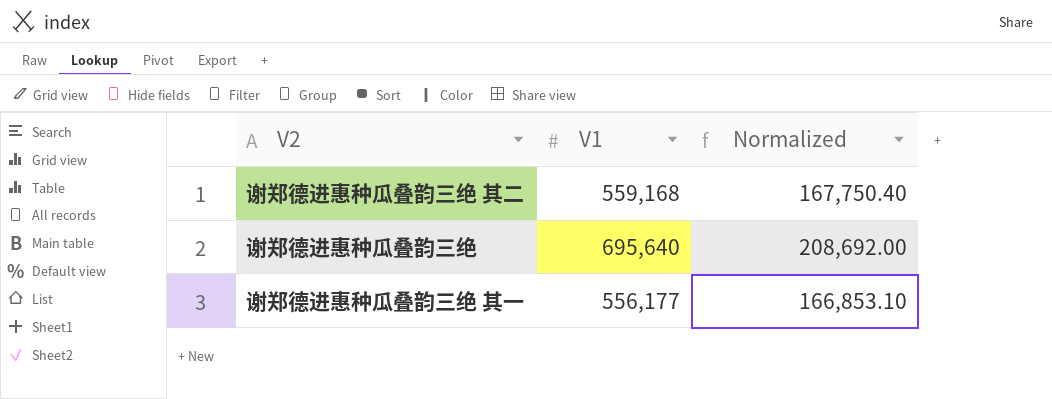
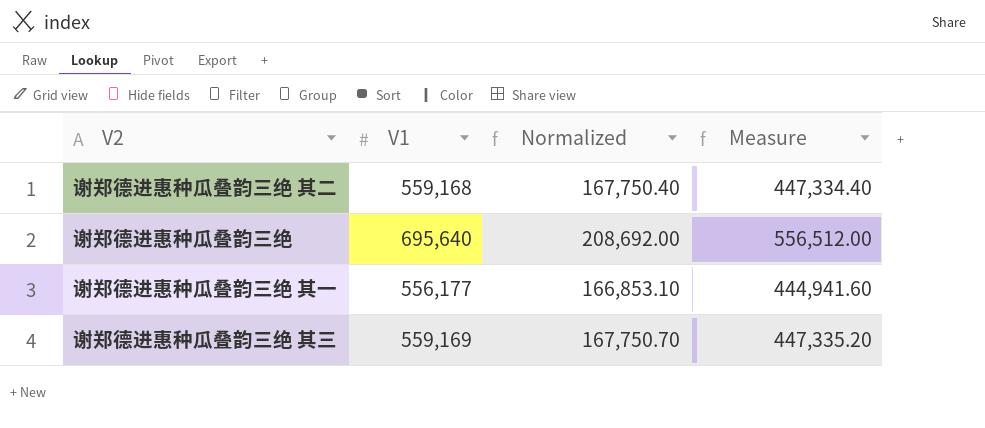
column Measure | formula: none -> [V1] * 0.8
row 谢郑德进惠种瓜叠韵三绝 其三: none -> 559,169 | 167,750.70 | 447,335.20

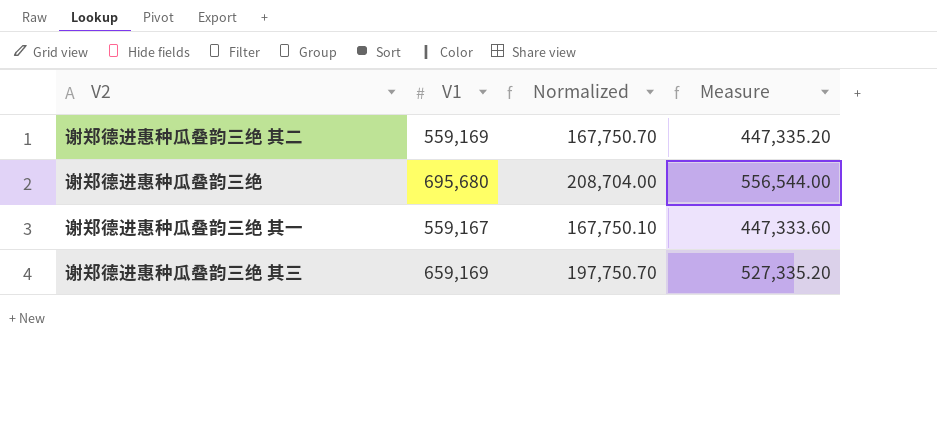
谢郑德进惠种瓜叠韵三绝 其二 | V1: 559,168 -> 559,169
谢郑德进惠种瓜叠韵三绝 其二 | Normalized: 167,750.40 -> 167,750.70
谢郑德进惠种瓜叠韵三绝 其二 | Measure: 447,334.40 -> 447,335.20
谢郑德进惠种瓜叠韵三绝 | V1: 695,640 -> 695,680
谢郑德进惠种瓜叠韵三绝 | Normalized: 208,692.00 -> 208,704.00
谢郑德进惠种瓜叠韵三绝 | Measure: 556,512.00 -> 556,544.00
谢郑德进惠种瓜叠韵三绝 其一 | V1: 556,177 -> 559,167
谢郑德进惠种瓜叠韵三绝 其一 | Normalized: 166,853.10 -> 167,750.10
谢郑德进惠种瓜叠韵三绝 其一 | Measure: 444,941.60 -> 447,333.60
谢郑德进惠种瓜叠韵三绝 其三 | V1: 559,169 -> 659,169
谢郑德进惠种瓜叠韵三绝 其三 | Normalized: 167,750.70 -> 197,750.70
谢郑德进惠种瓜叠韵三绝 其三 | Measure: 447,335.20 -> 527,335.20

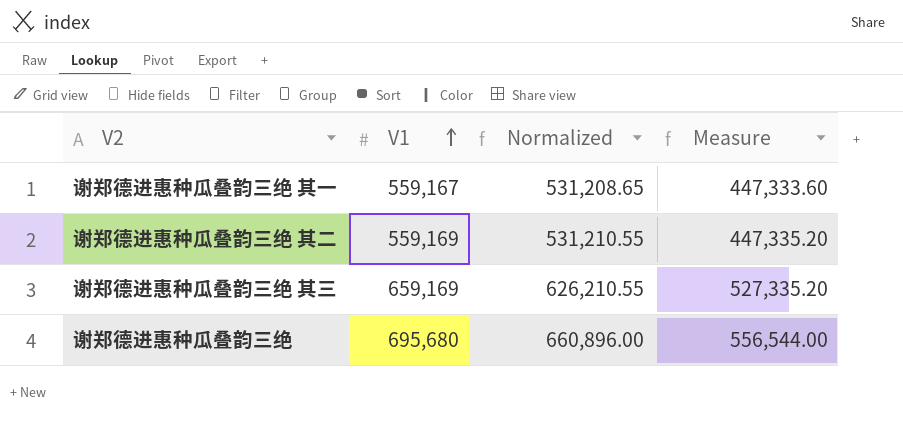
row order: none -> V1 ascending
column Normalized | formula: [V1] * 0.3 -> [V1] * 0.95

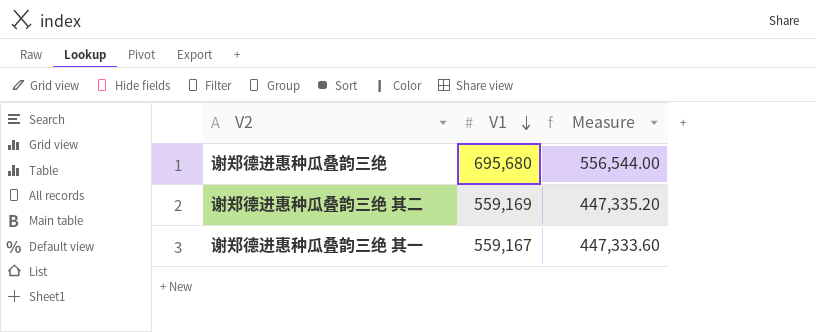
row order: V1 ascending -> V1 descending
column Normalized | formula: [V1] * 0.95 -> none
row 谢郑德进惠种瓜叠韵三绝 其三: 659,169 | 626,210.55 | 527,335.20 -> none

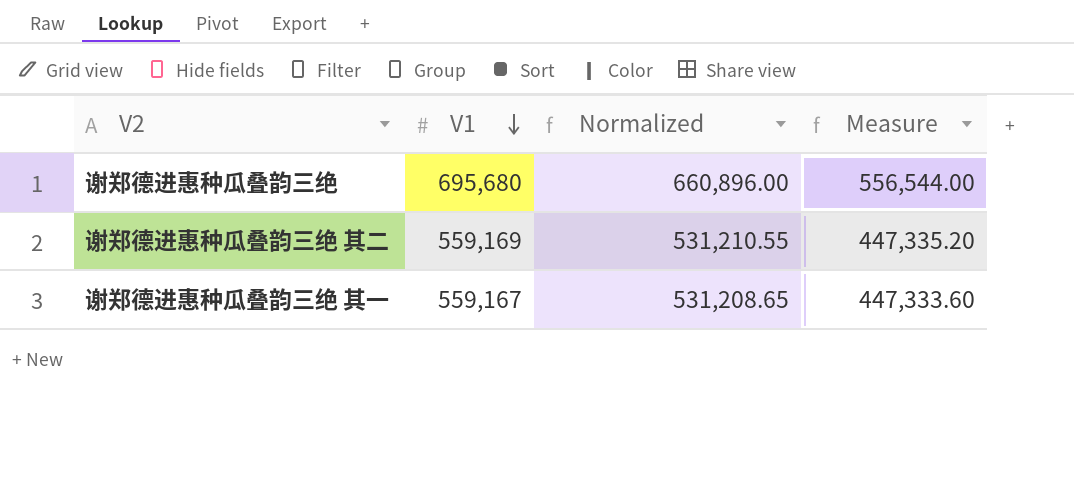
column Normalized | formula: none -> [V1] * 0.95

